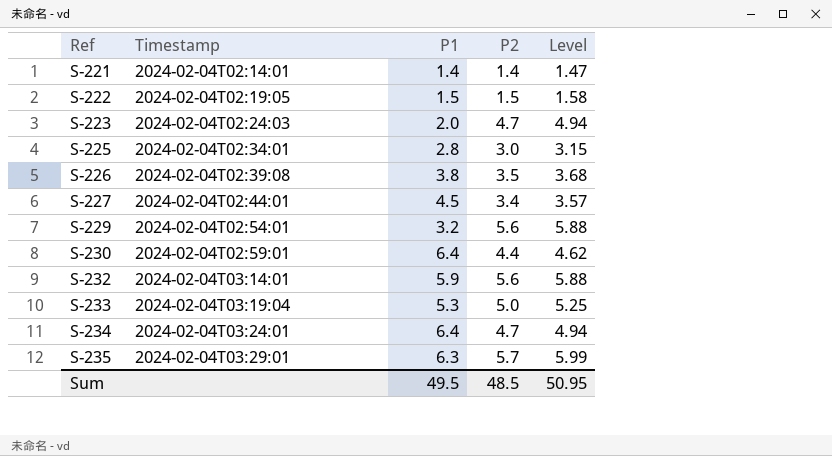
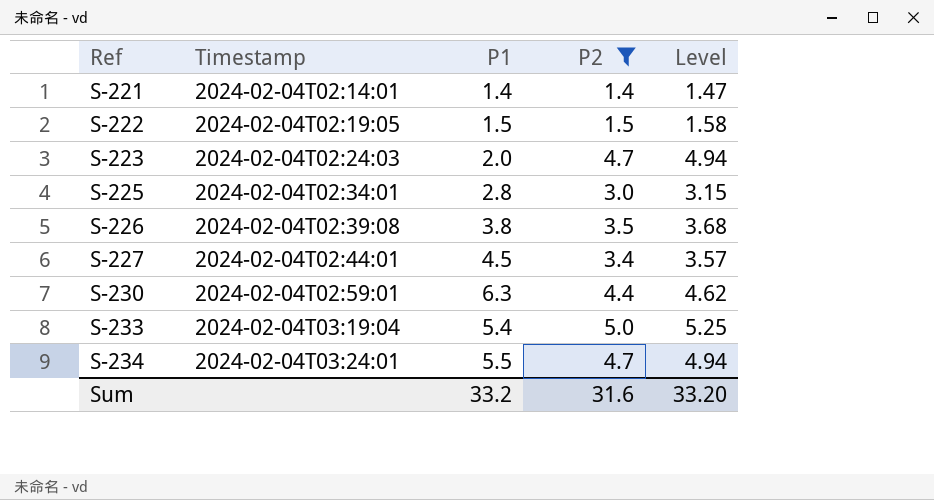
filter: none -> P2 <= 5.0
S-230 | P1: 6.4 -> 6.3
S-233 | P1: 5.3 -> 5.4
S-234 | P1: 6.4 -> 5.5
Sum | P1: 49.5 -> 33.2
Sum | P2: 48.5 -> 31.6
Sum | Level: 50.95 -> 33.20

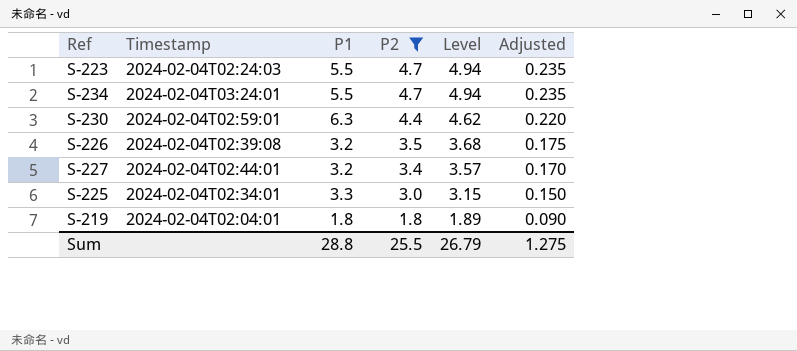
row order: Ref ascending -> P2 descending
column Adjusted | formula: none -> [P2] * 0.05
row S-221: 2024-02-04T02:14:01 | 1.4 | 1.4 | 1.47 -> none
row S-222: 2024-02-04T02:19:05 | 1.5 | 1.5 | 1.58 -> none
row S-233: 2024-02-04T03:19:04 | 5.4 | 5.0 | 5.25 -> none
S-223 | P1: 2.0 -> 5.5
S-226 | P1: 3.8 -> 3.2
S-227 | P1: 4.5 -> 3.2
S-225 | P1: 2.8 -> 3.3
row S-219: none -> 2024-02-04T02:04:01 | 1.8 | 1.8 | 1.89 | 0.090
Sum | P1: 33.2 -> 28.8
Sum | P2: 31.6 -> 25.5
Sum | Level: 33.20 -> 26.79

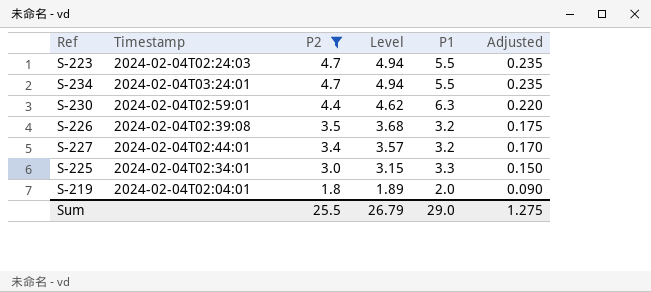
column P1 | position: 3 -> 5
S-219 | P1: 1.8 -> 2.0
Sum | P1: 28.8 -> 29.0

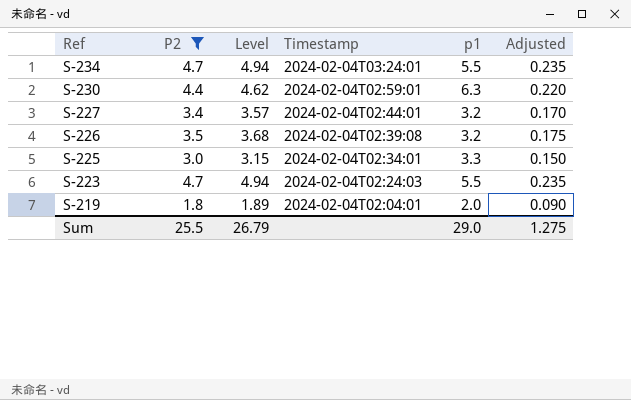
row order: P2 descending -> Ref descending
column Timestamp | position: 2 -> 4
column name: P1 -> p1

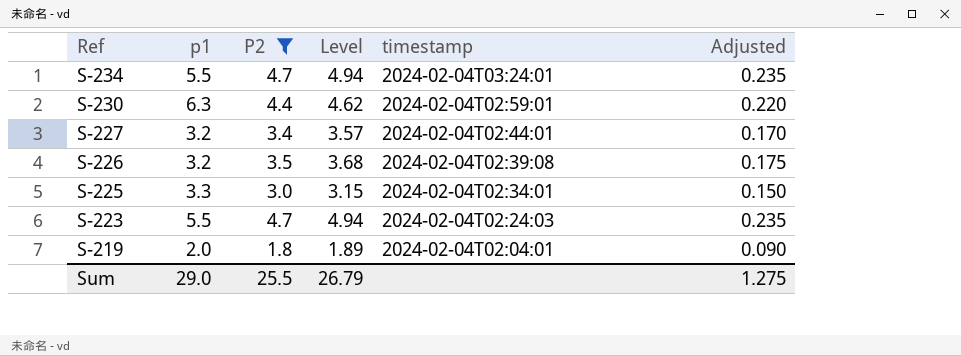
column p1 | position: 5 -> 2
column name: Timestamp -> timestamp

